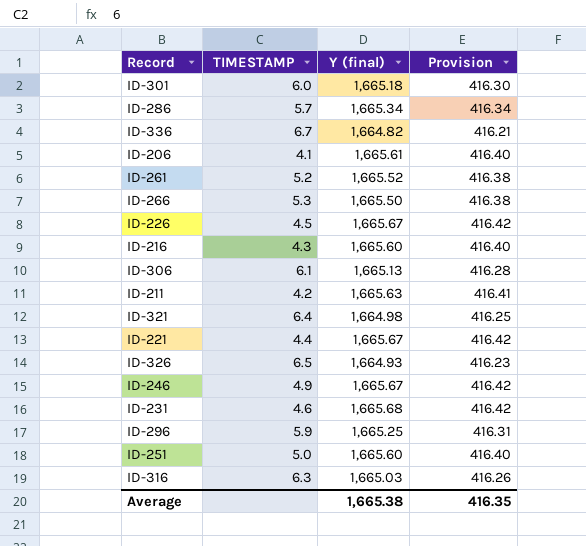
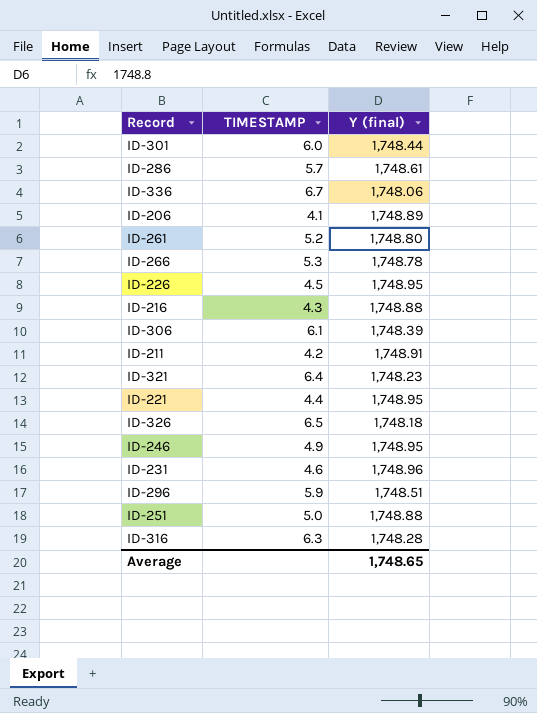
column Provision | formula: [Y (final)] * 0.25 -> none
ID-301 | Y (final): 1,665.18 -> 1,748.44
ID-286 | Y (final): 1,665.34 -> 1,748.61
ID-336 | Y (final): 1,664.82 -> 1,748.06
ID-206 | Y (final): 1,665.61 -> 1,748.89
ID-261 | Y (final): 1,665.52 -> 1,748.80
ID-266 | Y (final): 1,665.50 -> 1,748.78
ID-226 | Y (final): 1,665.67 -> 1,748.95
ID-216 | Y (final): 1,665.60 -> 1,748.88
ID-306 | Y (final): 1,665.13 -> 1,748.39
ID-211 | Y (final): 1,665.63 -> 1,748.91
ID-321 | Y (final): 1,664.98 -> 1,748.23
ID-221 | Y (final): 1,665.67 -> 1,748.95
ID-326 | Y (final): 1,664.93 -> 1,748.18
ID-246 | Y (final): 1,665.67 -> 1,748.95
ID-231 | Y (final): 1,665.68 -> 1,748.96
ID-296 | Y (final): 1,665.25 -> 1,748.51
ID-251 | Y (final): 1,665.60 -> 1,748.88
ID-316 | Y (final): 1,665.03 -> 1,748.28
Average | Y (final): 1,665.38 -> 1,748.65

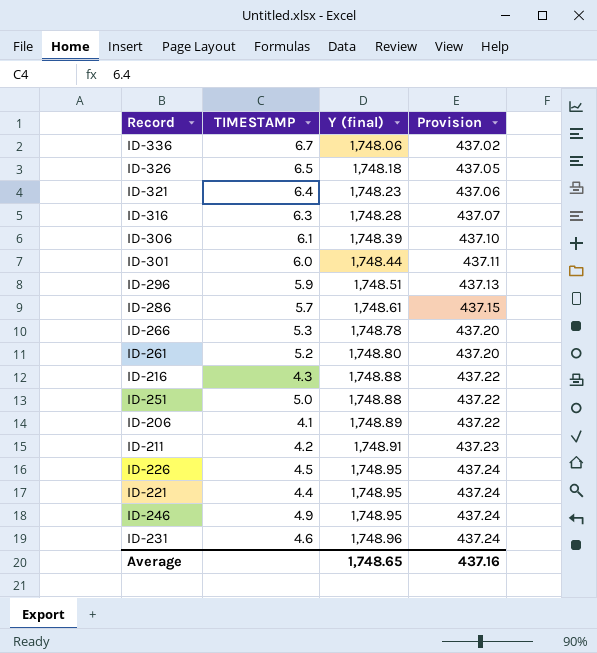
row order: none -> Y (final) ascending
column Provision | formula: none -> [Y (final)] * 0.25

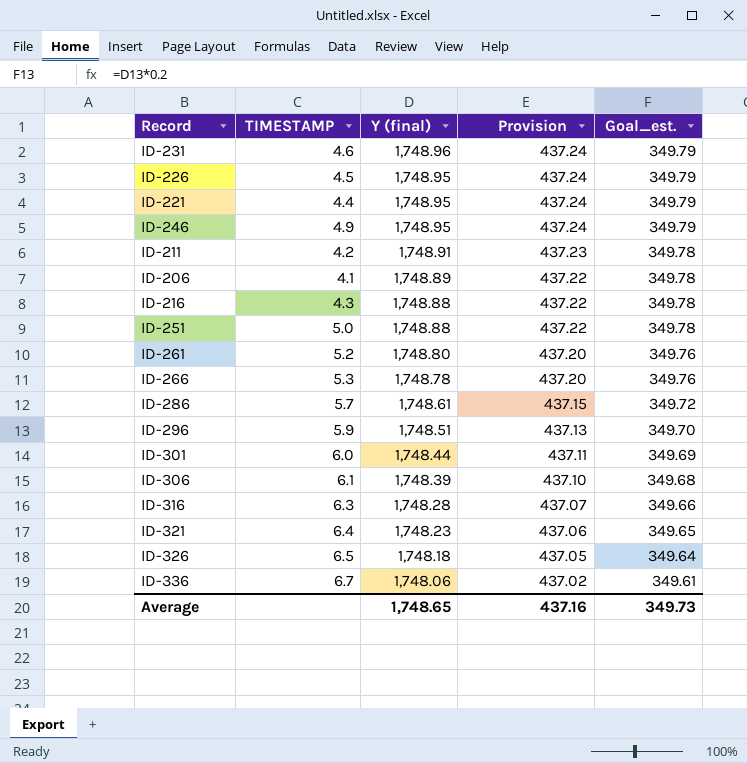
row order: Y (final) ascending -> Y (final) descending
column Goal_est. | formula: none -> [Y (final)] * 0.2

